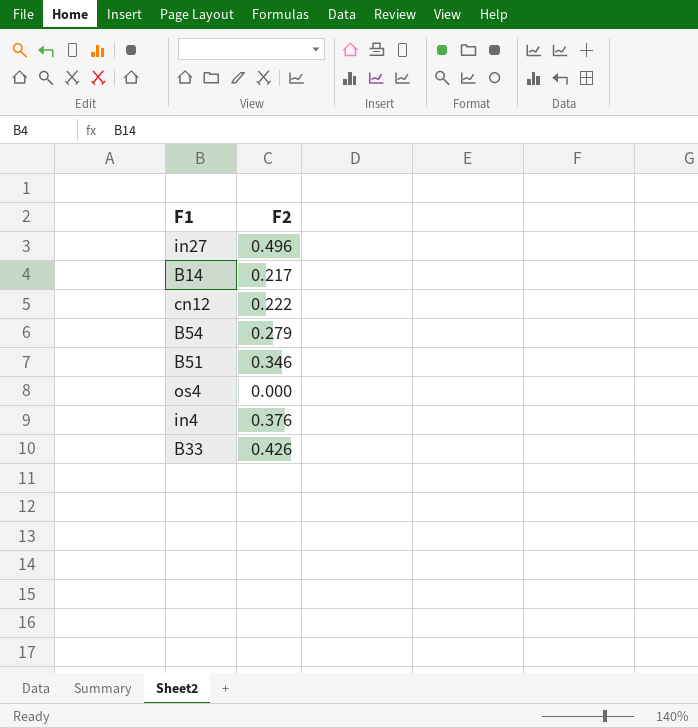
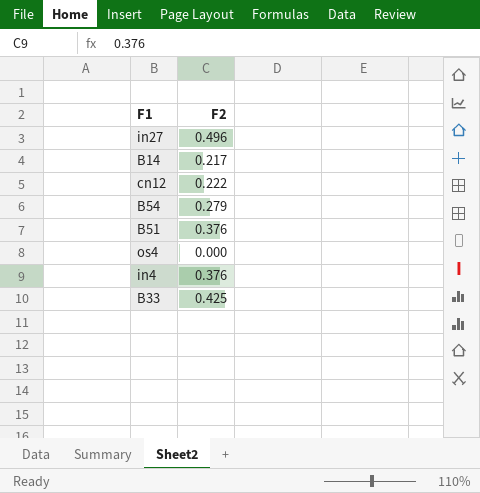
B51 | F2: 0.346 -> 0.376
B33 | F2: 0.426 -> 0.425

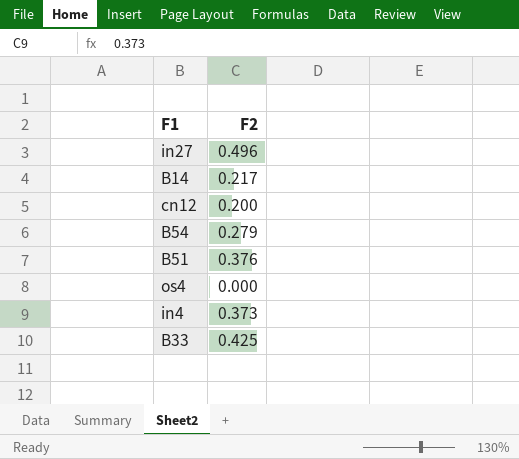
cn12 | F2: 0.222 -> 0.200
in4 | F2: 0.376 -> 0.373

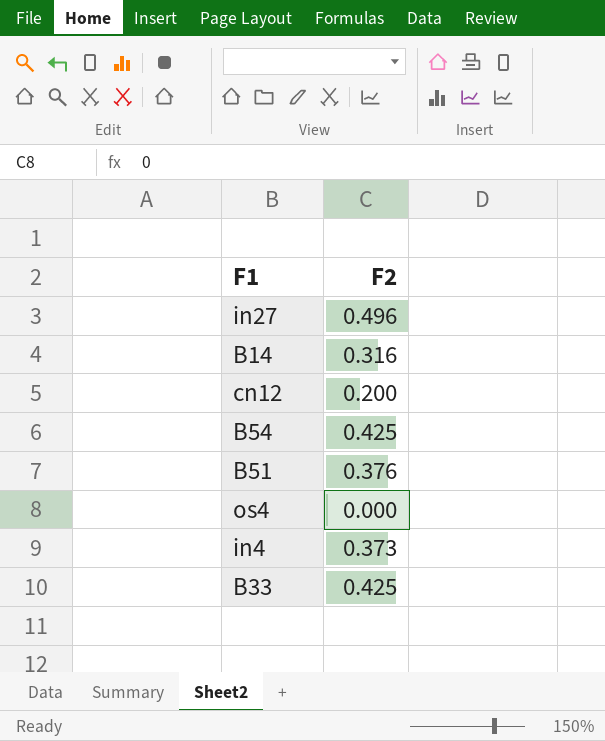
B14 | F2: 0.217 -> 0.316
B54 | F2: 0.279 -> 0.425

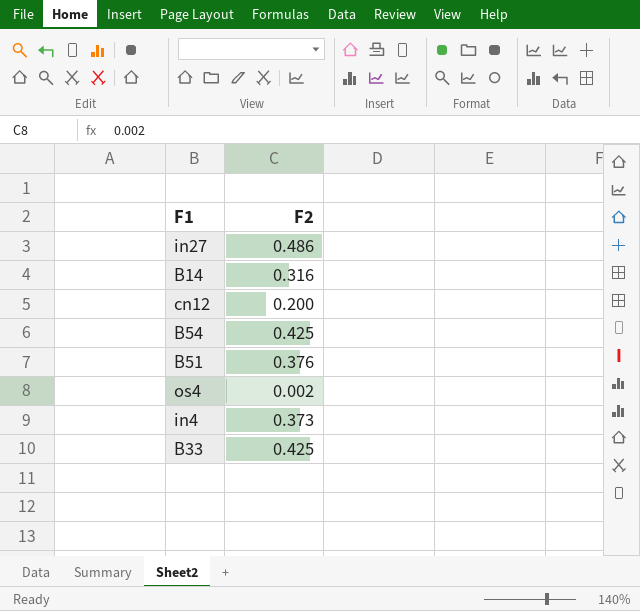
in27 | F2: 0.496 -> 0.486
os4 | F2: 0.000 -> 0.002

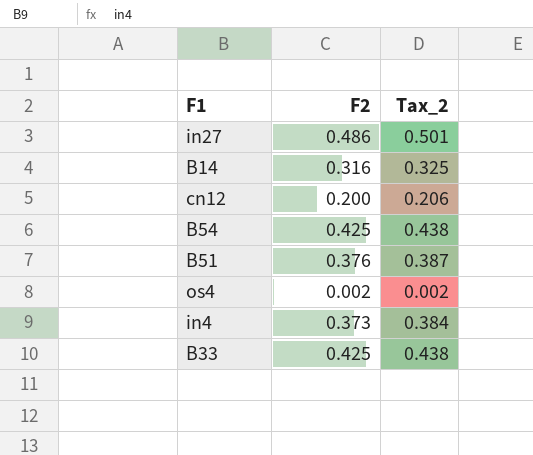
column Tax_2 | formula: none -> [F2] * 1.03

